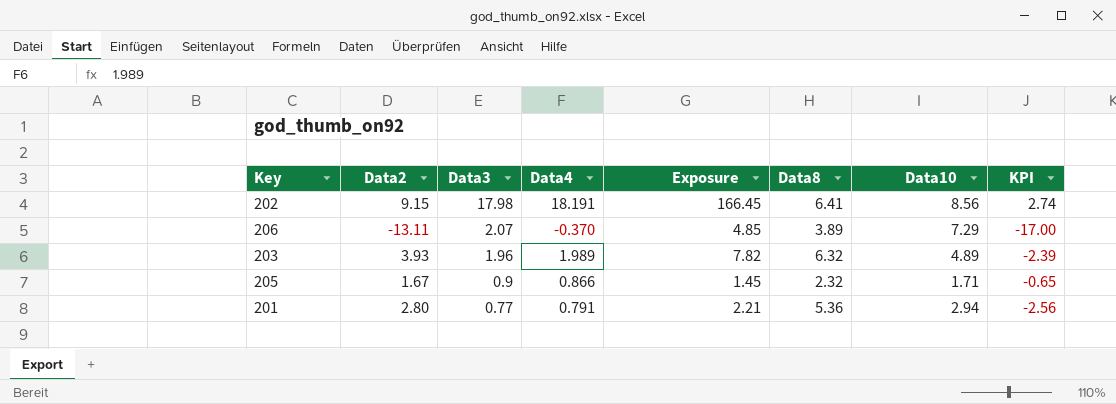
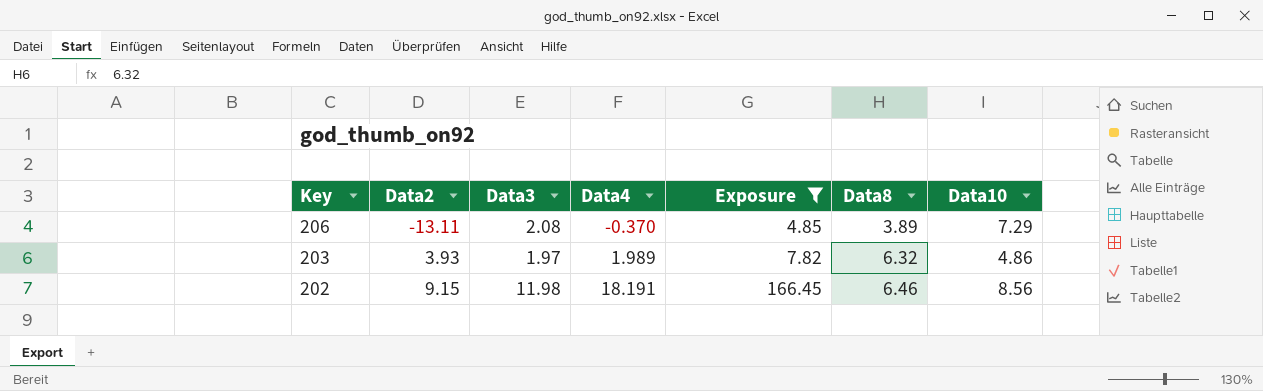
filter: none -> Exposure >= 4.85
row order: Data3 descending -> Key descending
column KPI | formula: [Data2] - [Data8] -> none
206 | Data3: 2.07 -> 2.08
203 | Data3: 1.96 -> 1.97
203 | Data10: 4.89 -> 4.86
202 | Data3: 17.98 -> 11.98
202 | Data8: 6.41 -> 6.46

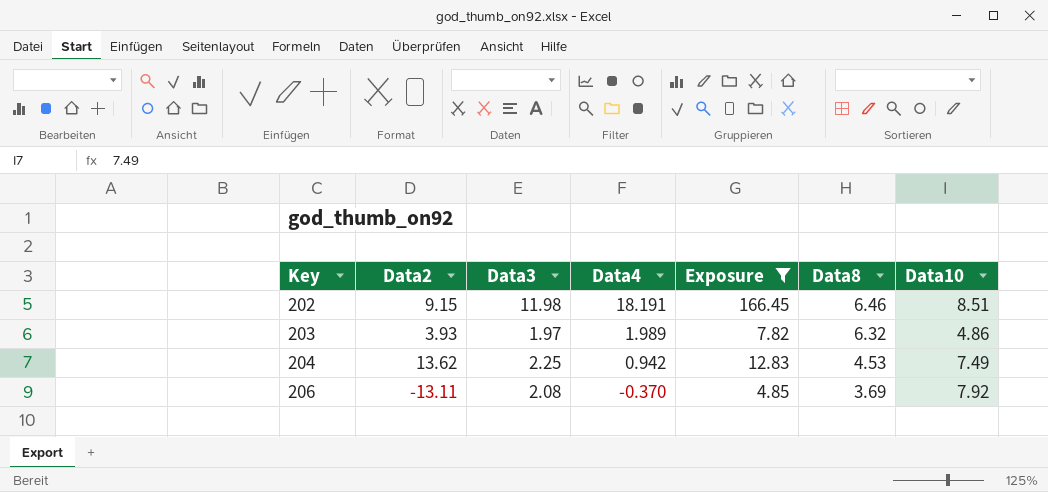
row order: Key descending -> Key ascending
202 | Data10: 8.56 -> 8.51
row 204: none -> 13.62 | 2.25 | 0.942 | 12.83 | 4.53 | 7.49
206 | Data8: 3.89 -> 3.69
206 | Data10: 7.29 -> 7.92

